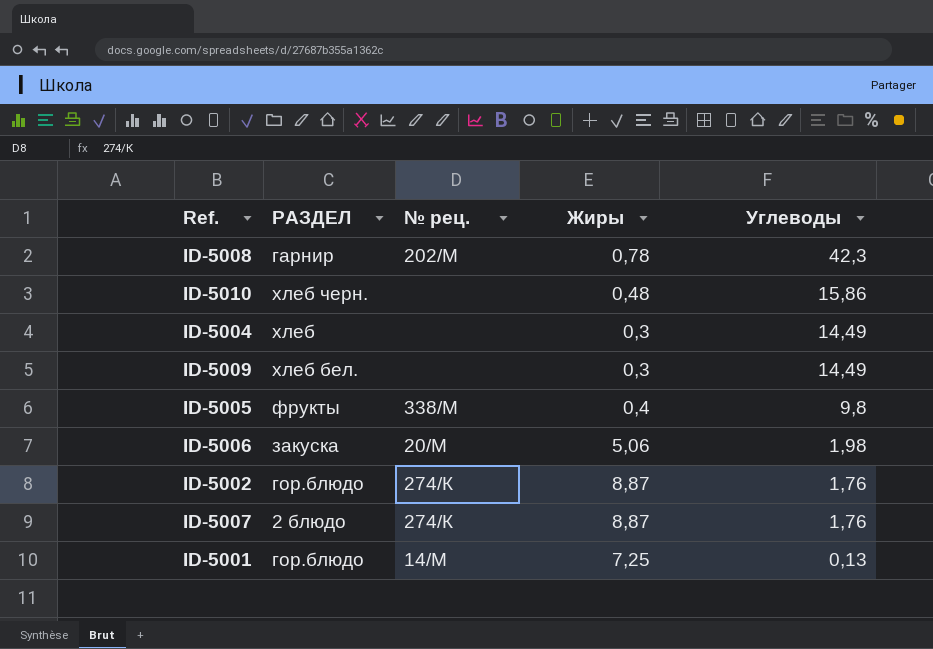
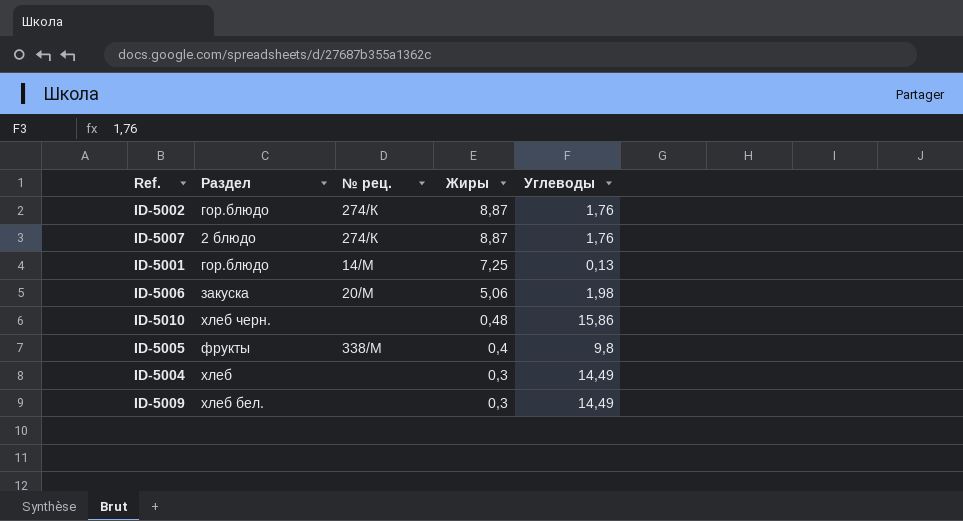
row order: Углеводы descending -> Жиры descending
column name: РАЗДЕЛ -> Раздел
row ID-5008: гарнир | 202/М | 0,78 | 42,3 -> none

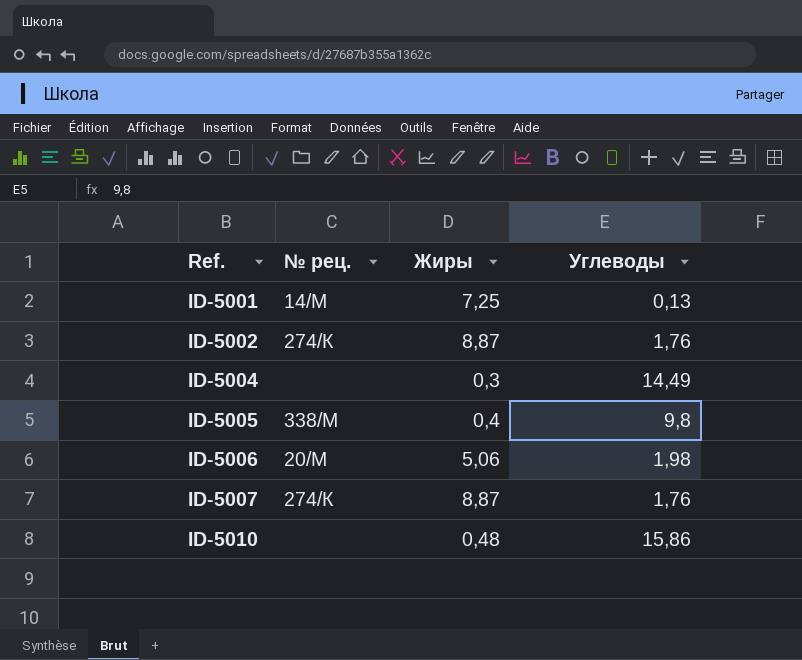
row order: Жиры descending -> Ref. ascending
column Раздел | position: 2 -> none
row ID-5009: хлеб бел. | none | 0,3 | 14,49 -> none

